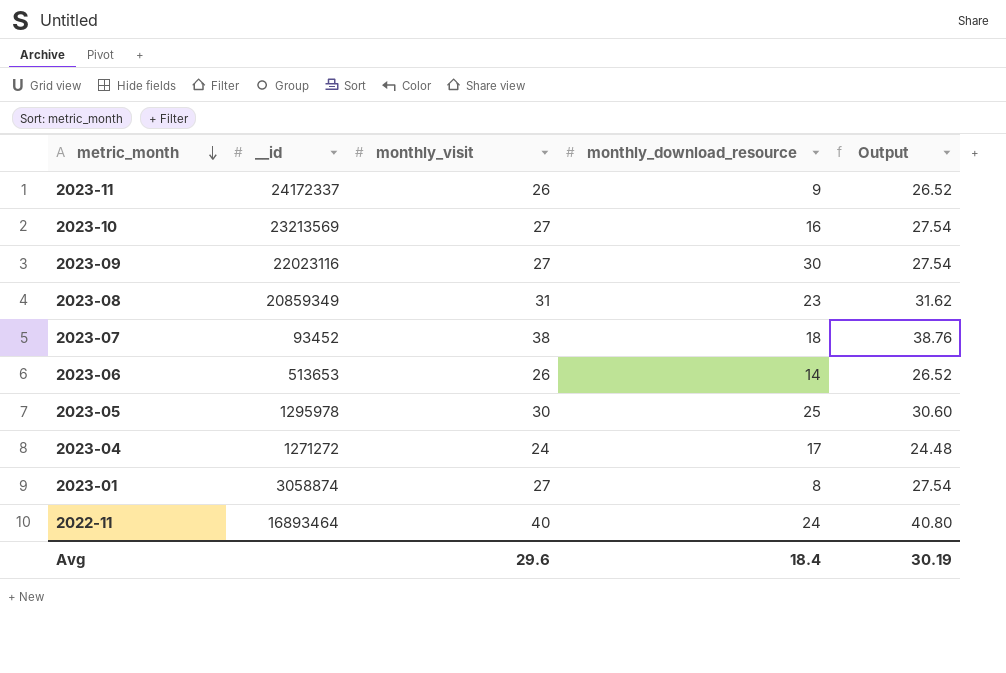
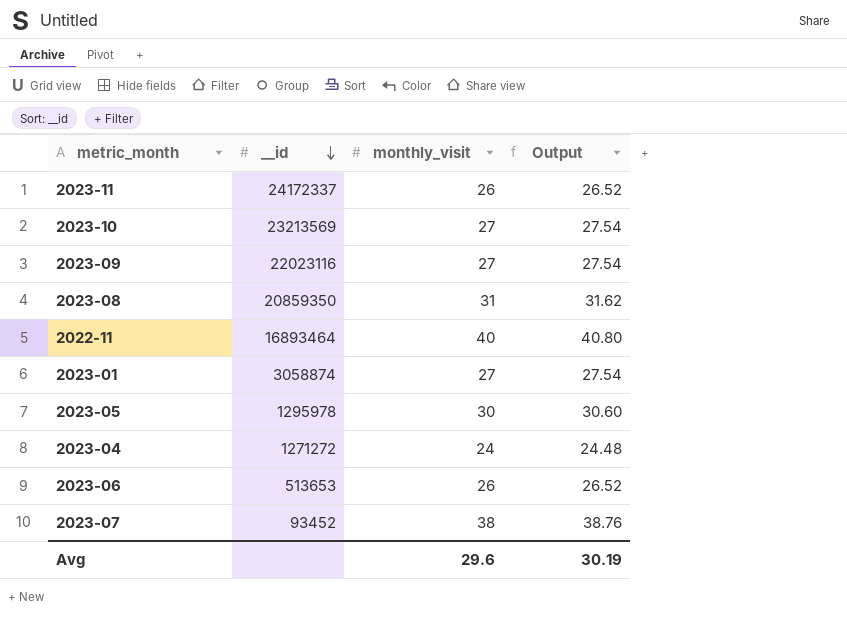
row order: metric_month descending -> __id descending
column monthly_download_resource | position: 4 -> none
2023-08 | __id: 20859349 -> 20859350

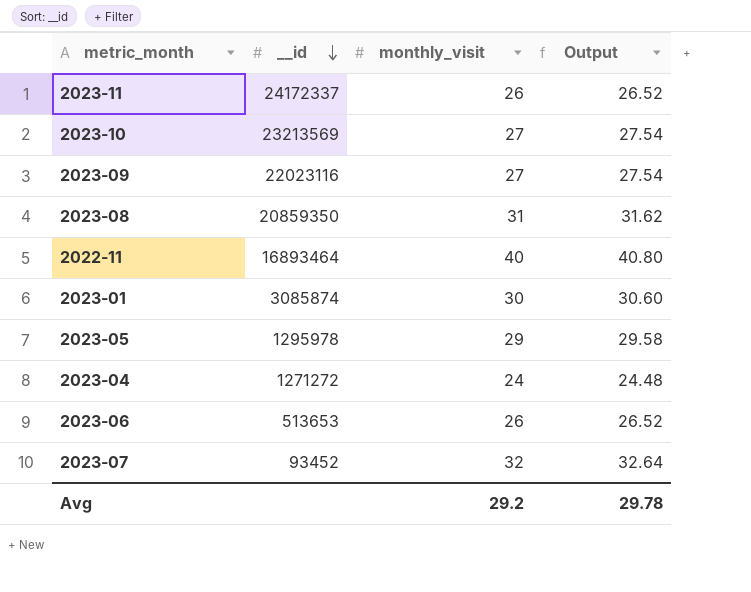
2023-01 | __id: 3058874 -> 3085874
2023-01 | monthly_visit: 27 -> 30
2023-01 | Output: 27.54 -> 30.60
2023-05 | monthly_visit: 30 -> 29
2023-05 | Output: 30.60 -> 29.58
2023-07 | monthly_visit: 38 -> 32
2023-07 | Output: 38.76 -> 32.64
Avg | monthly_visit: 29.6 -> 29.2
Avg | Output: 30.19 -> 29.78

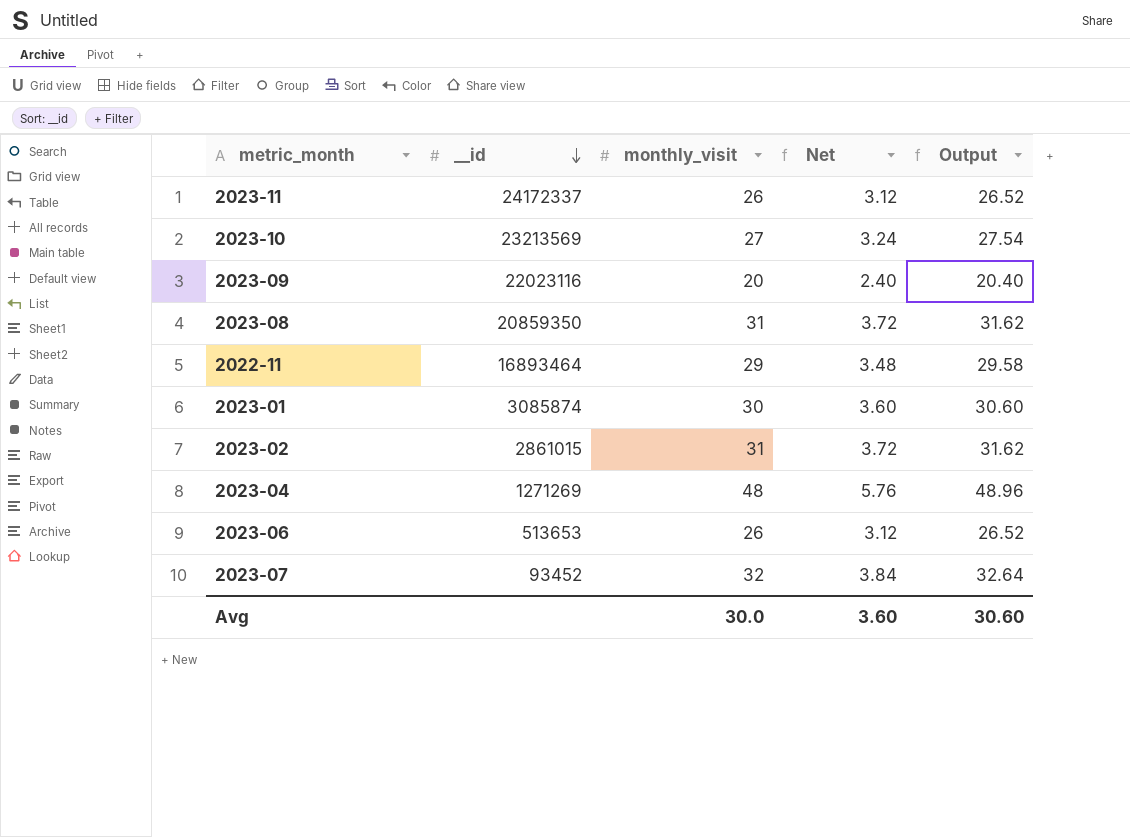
column Net | formula: none -> [monthly_visit] * 0.12
row 2023-05: 1295978 | 29 | 29.58 -> none
2023-09 | monthly_visit: 27 -> 20
2023-09 | Output: 27.54 -> 20.40
2022-11 | monthly_visit: 40 -> 29
2022-11 | Output: 40.80 -> 29.58
row 2023-02: none -> 2861015 | 31 | 3.72 | 31.62
2023-04 | __id: 1271272 -> 1271269
2023-04 | monthly_visit: 24 -> 48
2023-04 | Output: 24.48 -> 48.96
Avg | monthly_visit: 29.2 -> 30.0
Avg | Output: 29.78 -> 30.60

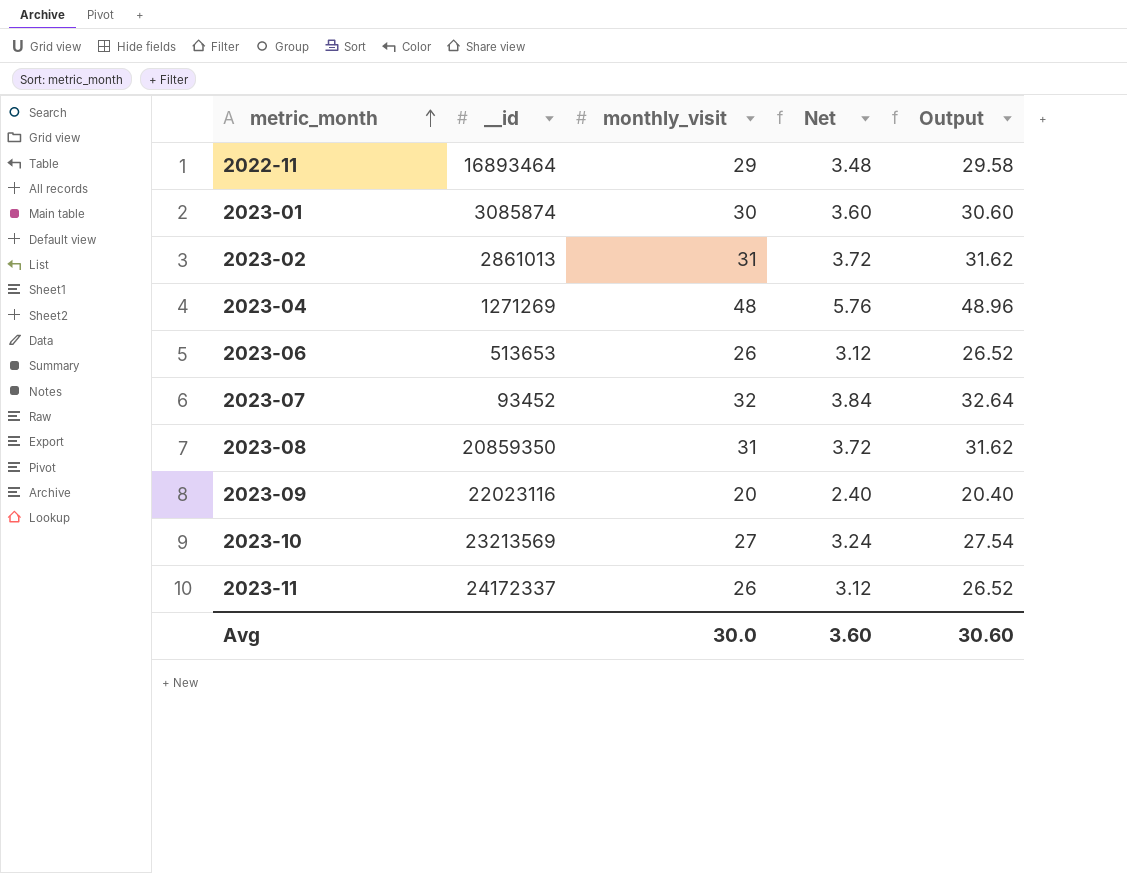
row order: __id descending -> metric_month ascending
2023-02 | __id: 2861015 -> 2861013

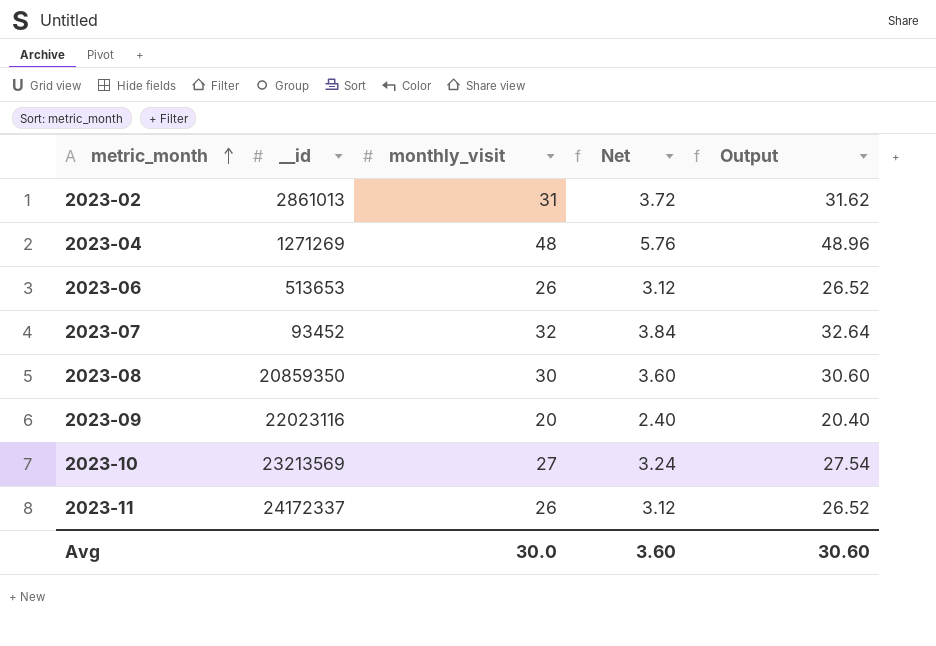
row 2022-11: 16893464 | 29 | 3.48 | 29.58 -> none
row 2023-01: 3085874 | 30 | 3.60 | 30.60 -> none
2023-08 | monthly_visit: 31 -> 30
2023-08 | Net: 3.72 -> 3.60
2023-08 | Output: 31.62 -> 30.60

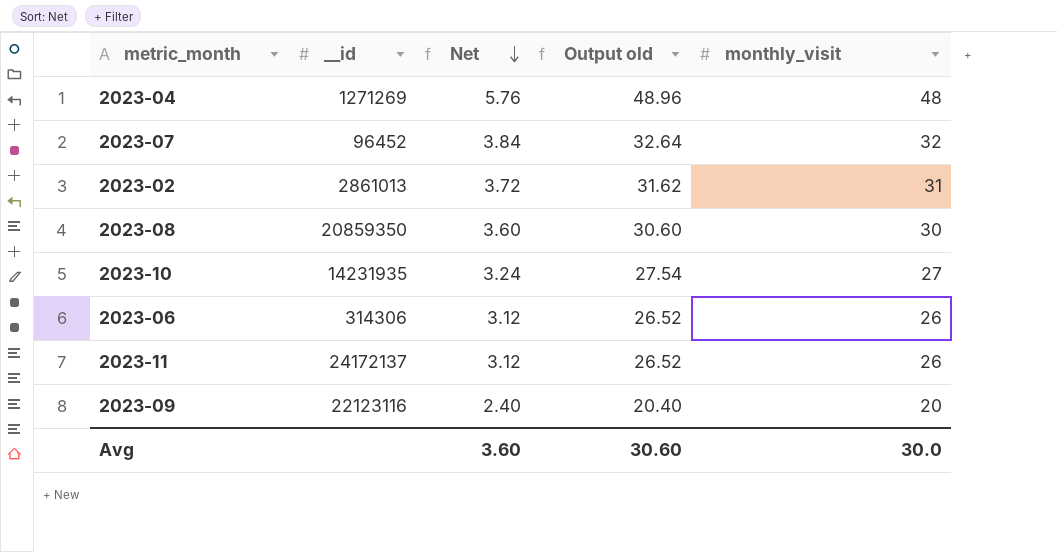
row order: metric_month ascending -> Net descending
column name: Output -> Output old
column monthly_visit | position: 3 -> 5
2023-07 | __id: 93452 -> 96452
2023-10 | __id: 23213569 -> 14231935
2023-06 | __id: 513653 -> 314306
2023-11 | __id: 24172337 -> 24172137
2023-09 | __id: 22023116 -> 22123116

